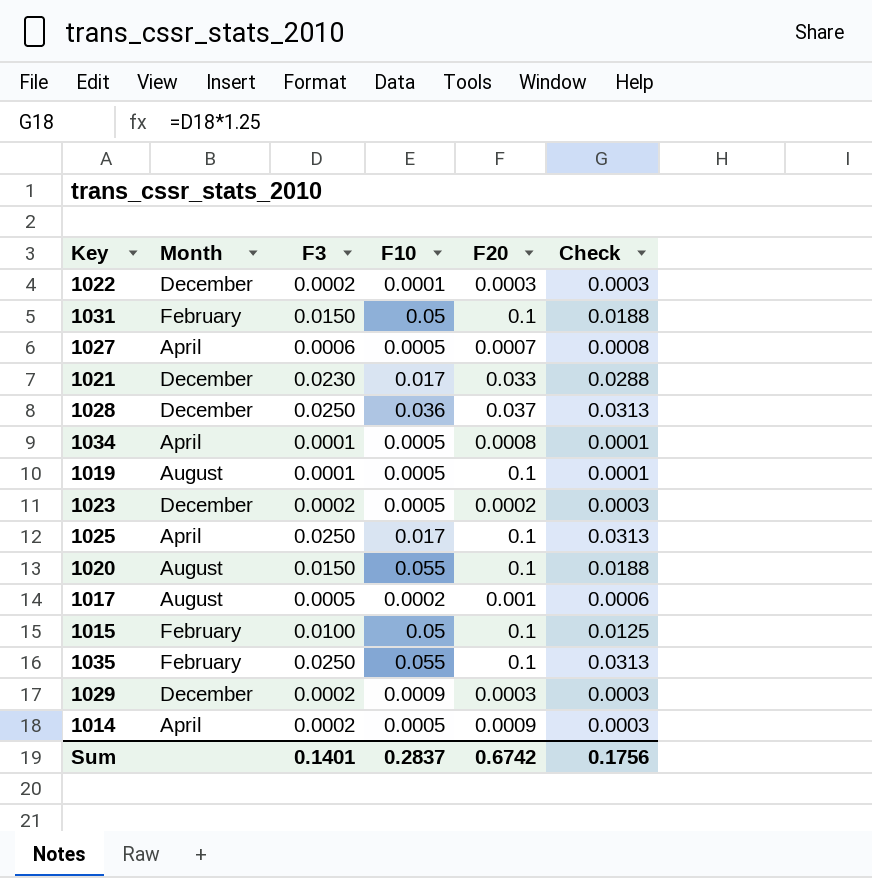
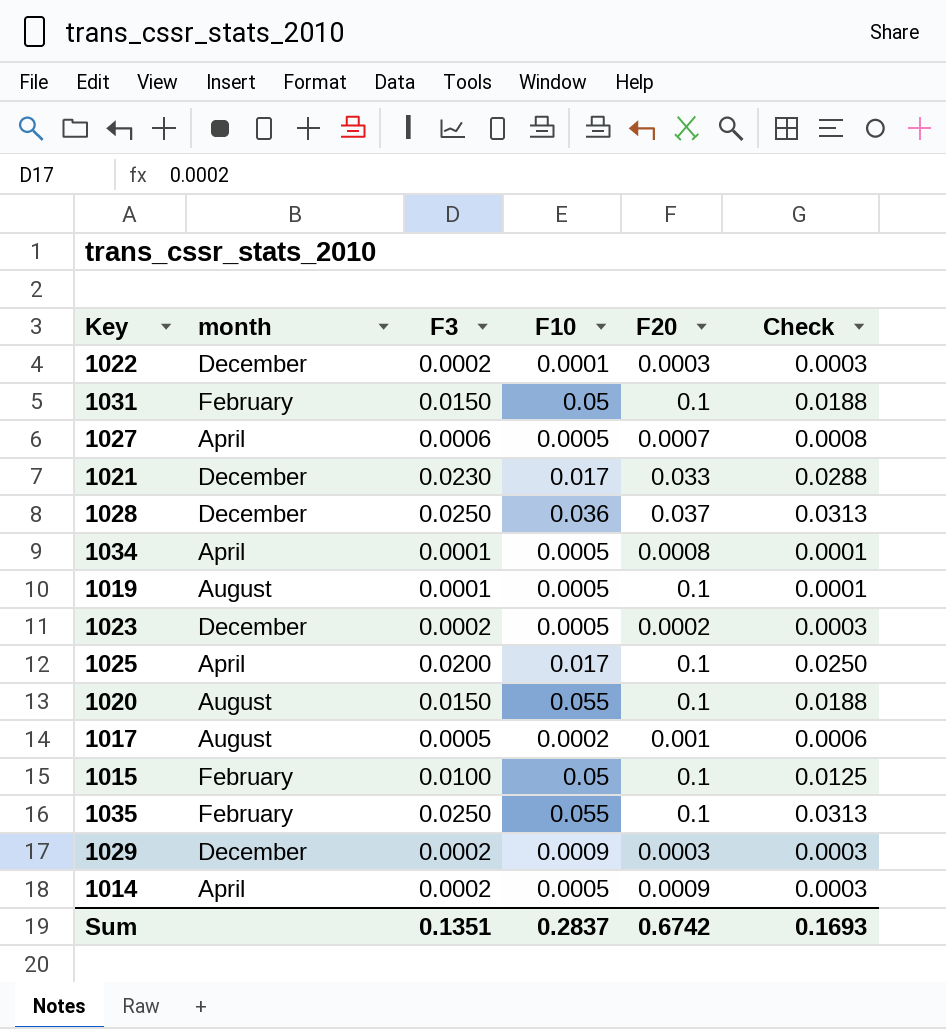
column name: Month -> month
1025 | F3: 0.0250 -> 0.0200
1025 | Check: 0.0313 -> 0.0250
Sum | F3: 0.1401 -> 0.1351
Sum | Check: 0.1756 -> 0.1693

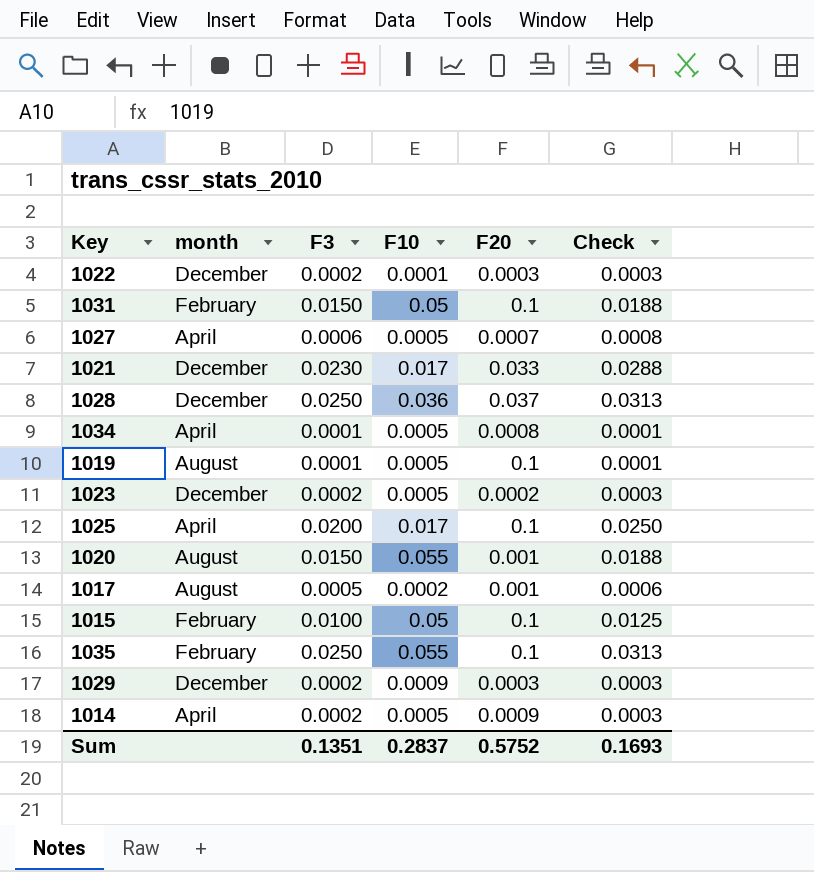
1020 | F20: 0.1 -> 0.001
Sum | F20: 0.6742 -> 0.5752

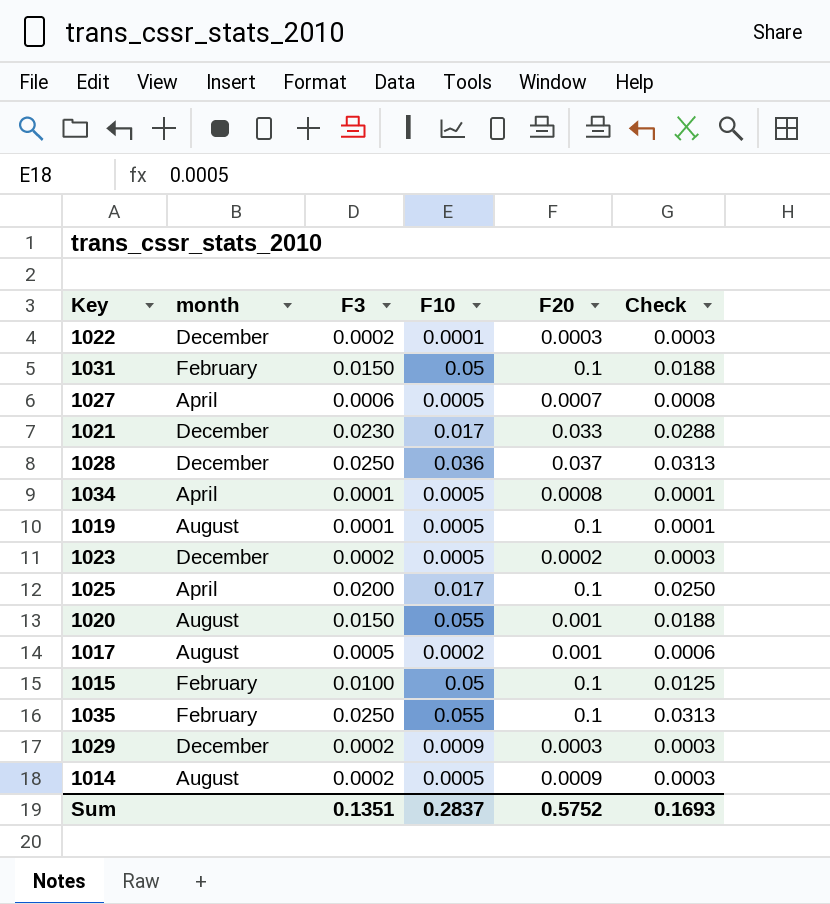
1014 | month: April -> August

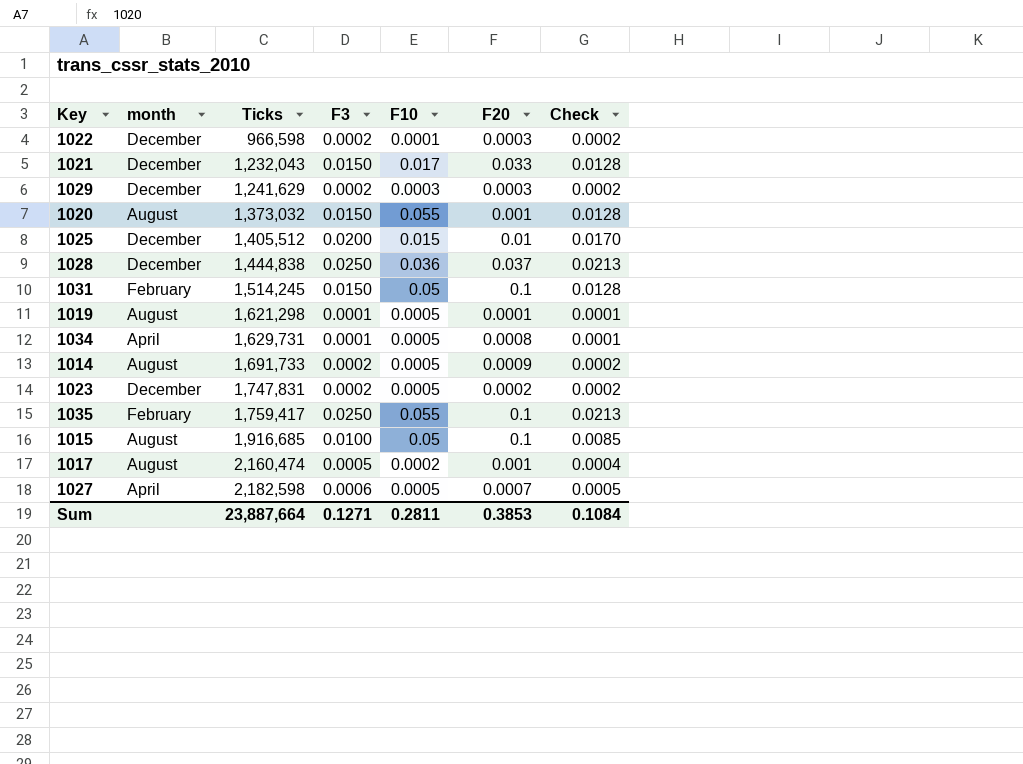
row order: none -> Ticks ascending
column Ticks | position: none -> 3
column Check | formula: [F3] * 1.25 -> [F3] * 0.85
1021 | F3: 0.0230 -> 0.0150
1029 | F10: 0.0009 -> 0.0003
1025 | month: April -> December
1025 | F10: 0.017 -> 0.015
1025 | F20: 0.1 -> 0.01
1019 | F20: 0.1 -> 0.0001
1015 | month: February -> August
Sum | F3: 0.1351 -> 0.1271
Sum | F10: 0.2837 -> 0.2811
Sum | F20: 0.5752 -> 0.3853
Sum | Check: 0.1693 -> 0.1084

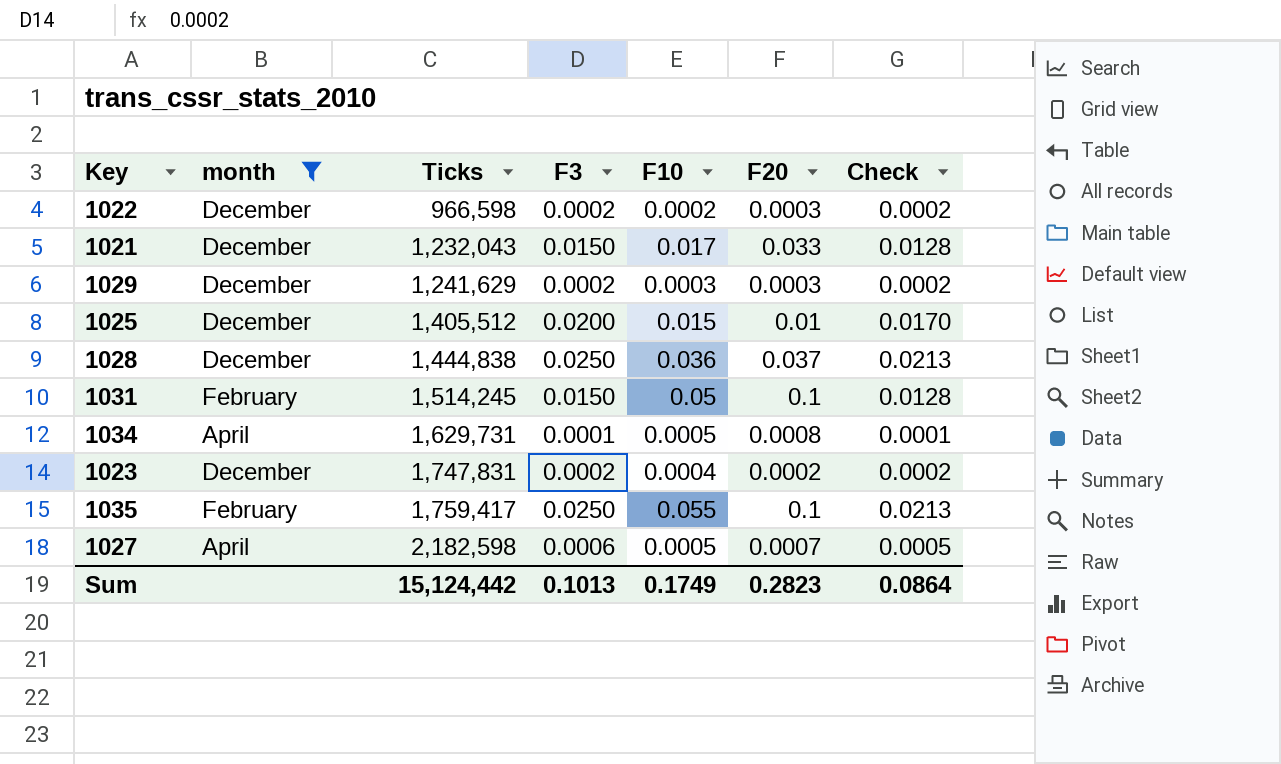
filter: none -> month != August
1022 | F10: 0.0001 -> 0.0002
1023 | F10: 0.0005 -> 0.0004
Sum | Ticks: 23,887,664 -> 15,124,442
Sum | F3: 0.1271 -> 0.1013
Sum | F10: 0.2811 -> 0.1749
Sum | F20: 0.3853 -> 0.2823
Sum | Check: 0.1084 -> 0.0864

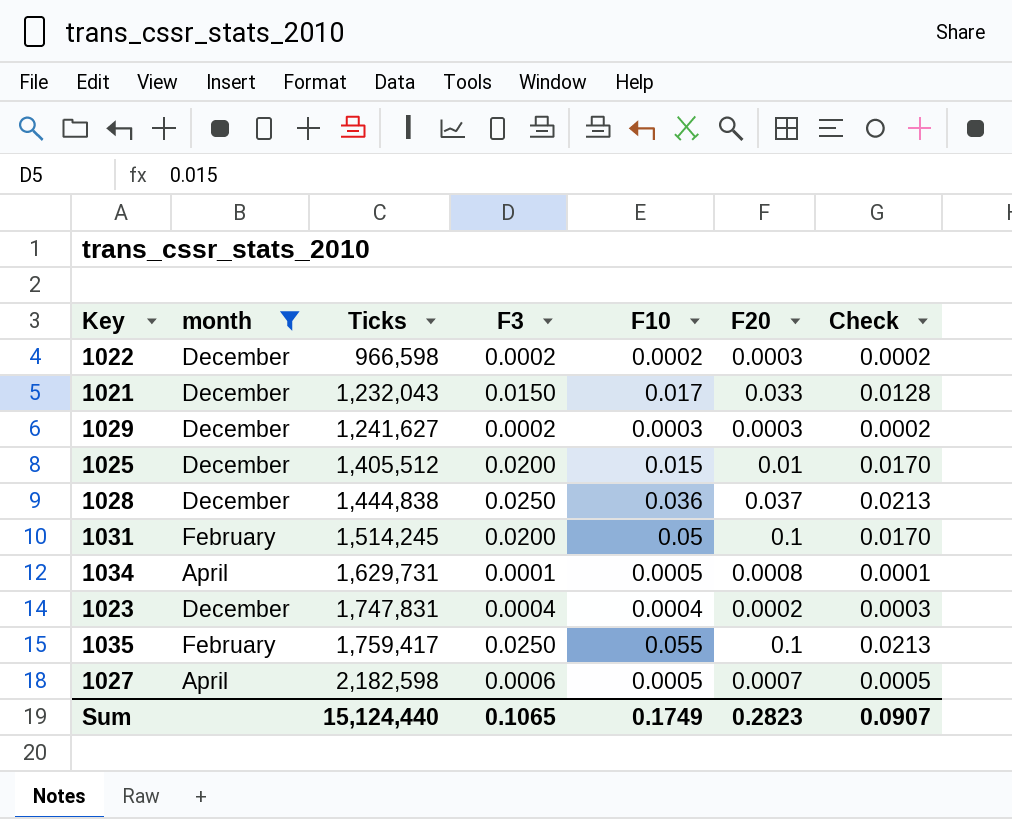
1029 | Ticks: 1,241,629 -> 1,241,627
1031 | F3: 0.0150 -> 0.0200
1031 | Check: 0.0128 -> 0.0170
1023 | F3: 0.0002 -> 0.0004
1023 | Check: 0.0002 -> 0.0003
Sum | Ticks: 15,124,442 -> 15,124,440
Sum | F3: 0.1013 -> 0.1065
Sum | Check: 0.0864 -> 0.0907

